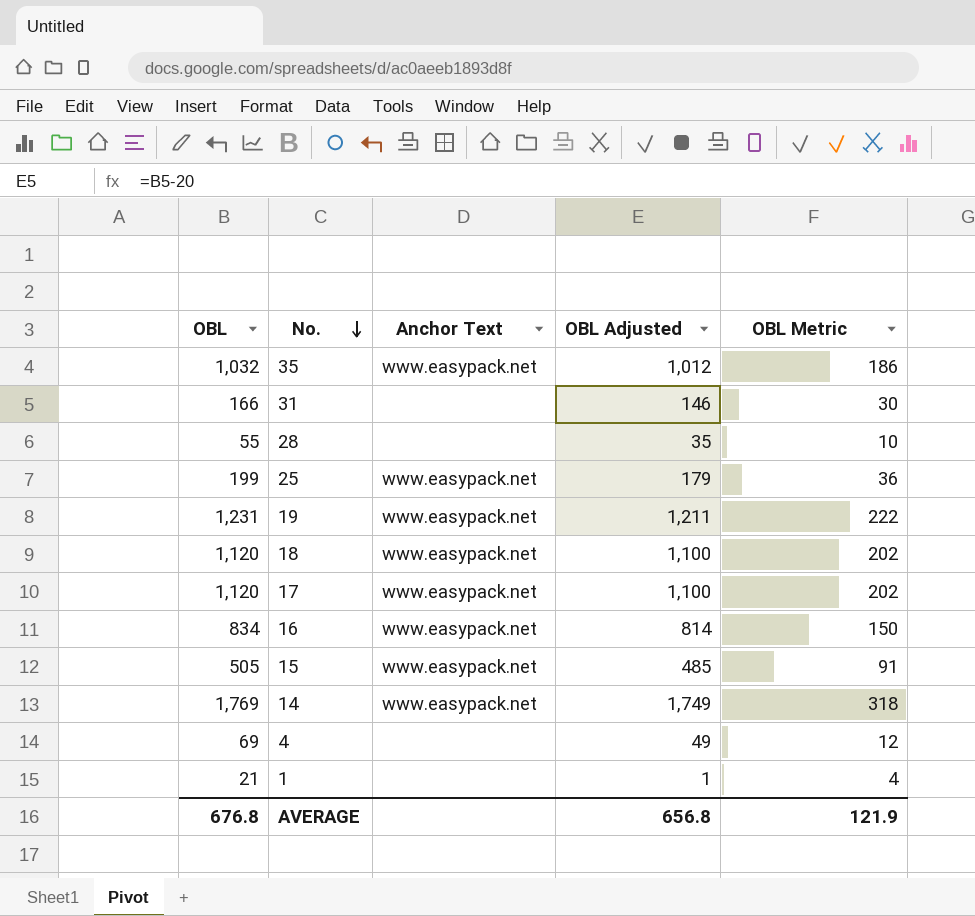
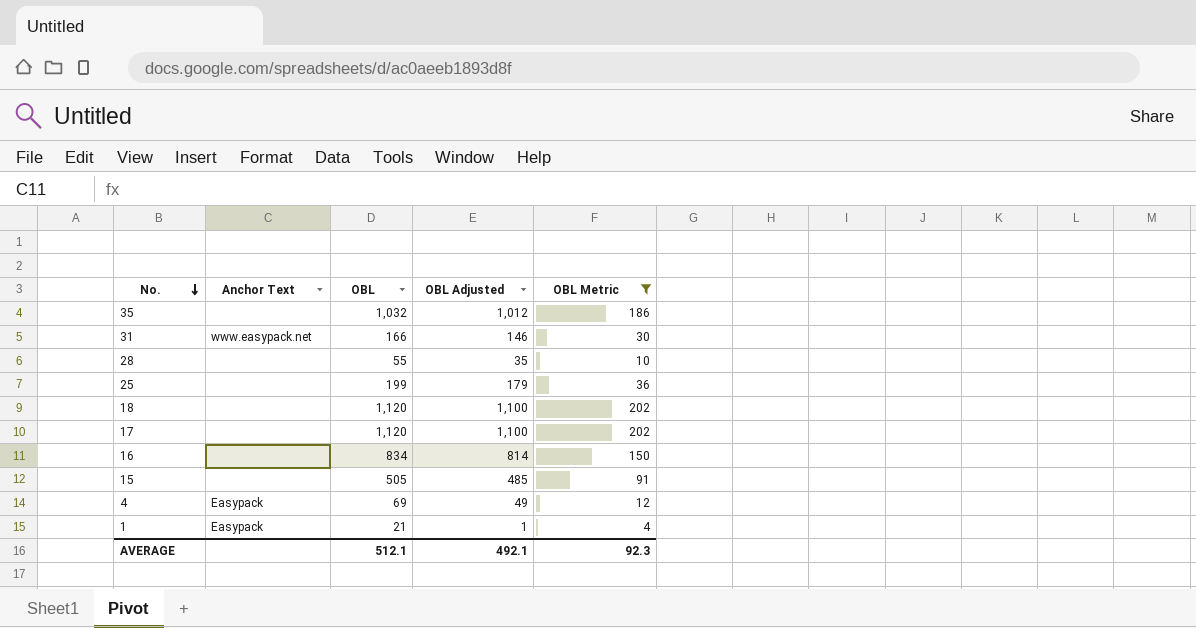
filter: none -> OBL Metric <= 202
column OBL | position: 1 -> 3
35 | Anchor Text: www.easypack.net -> none
31 | Anchor Text: none -> www.easypack.net
25 | Anchor Text: www.easypack.net -> none
18 | Anchor Text: www.easypack.net -> none
17 | Anchor Text: www.easypack.net -> none
16 | Anchor Text: www.easypack.net -> none
15 | Anchor Text: www.easypack.net -> none
4 | Anchor Text: none -> Easypack
1 | Anchor Text: none -> Easypack
AVERAGE | OBL: 676.8 -> 512.1
AVERAGE | OBL Adjusted: 656.8 -> 492.1
AVERAGE | OBL Metric: 121.9 -> 92.3

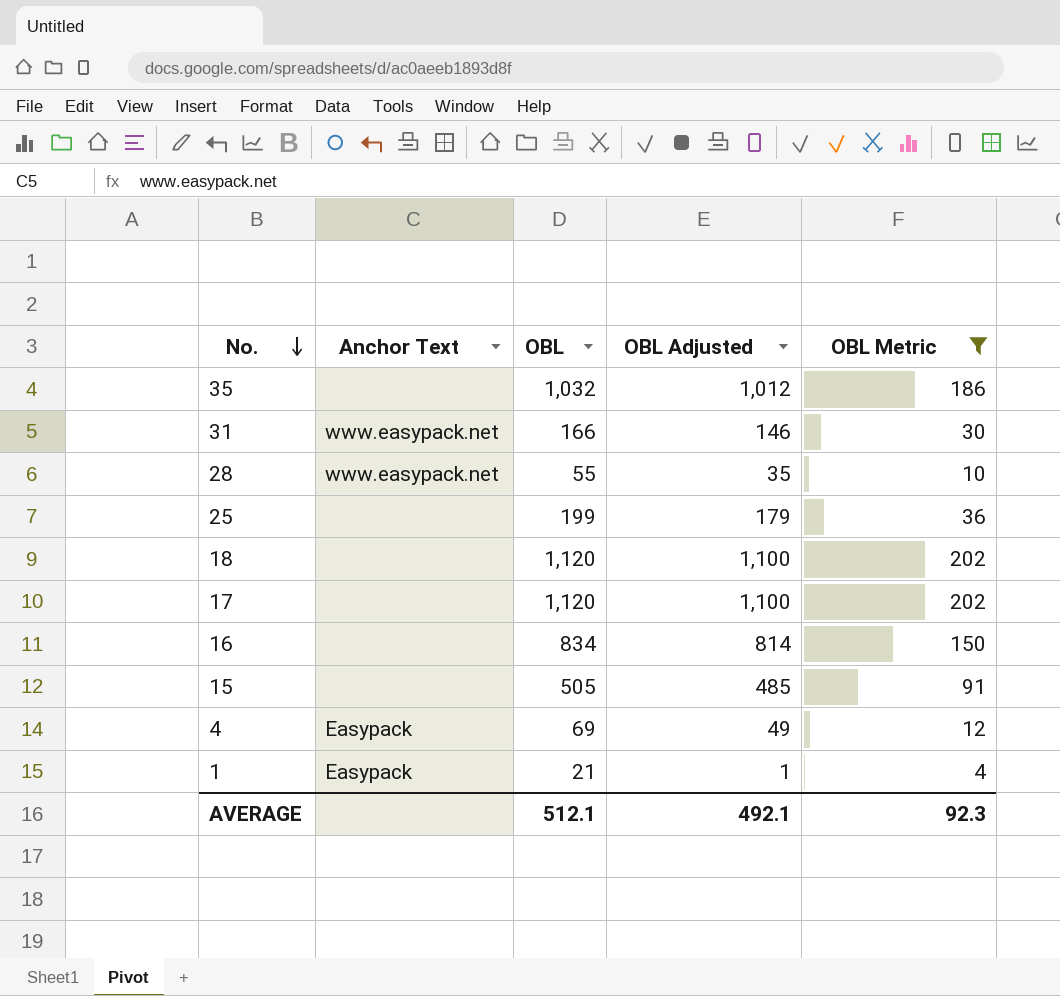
28 | Anchor Text: none -> www.easypack.net

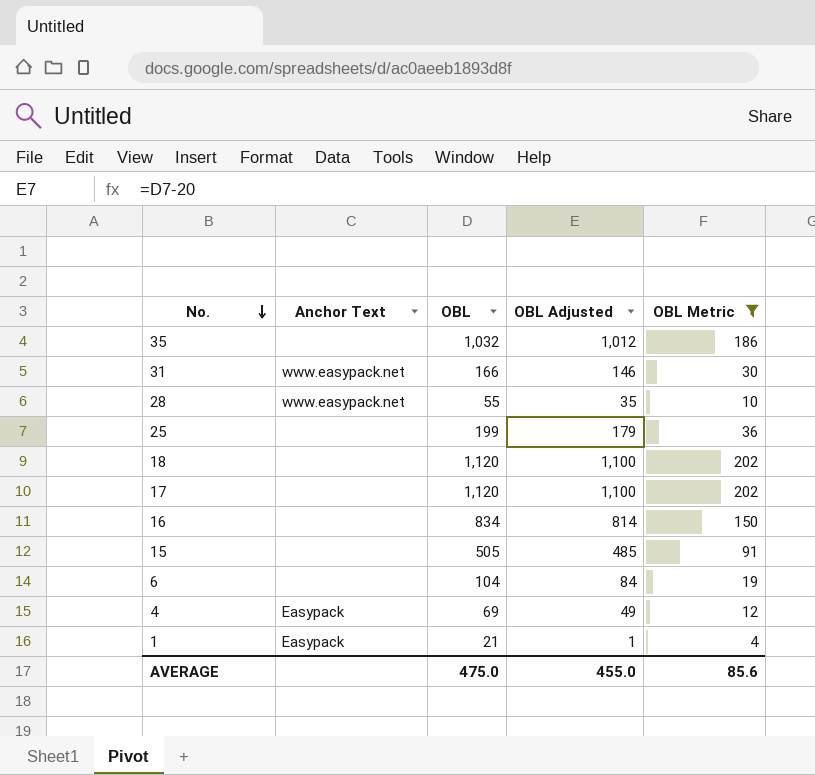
row 6: none -> none | 104 | 84 | 19
AVERAGE | OBL: 512.1 -> 475.0
AVERAGE | OBL Adjusted: 492.1 -> 455.0
AVERAGE | OBL Metric: 92.3 -> 85.6

